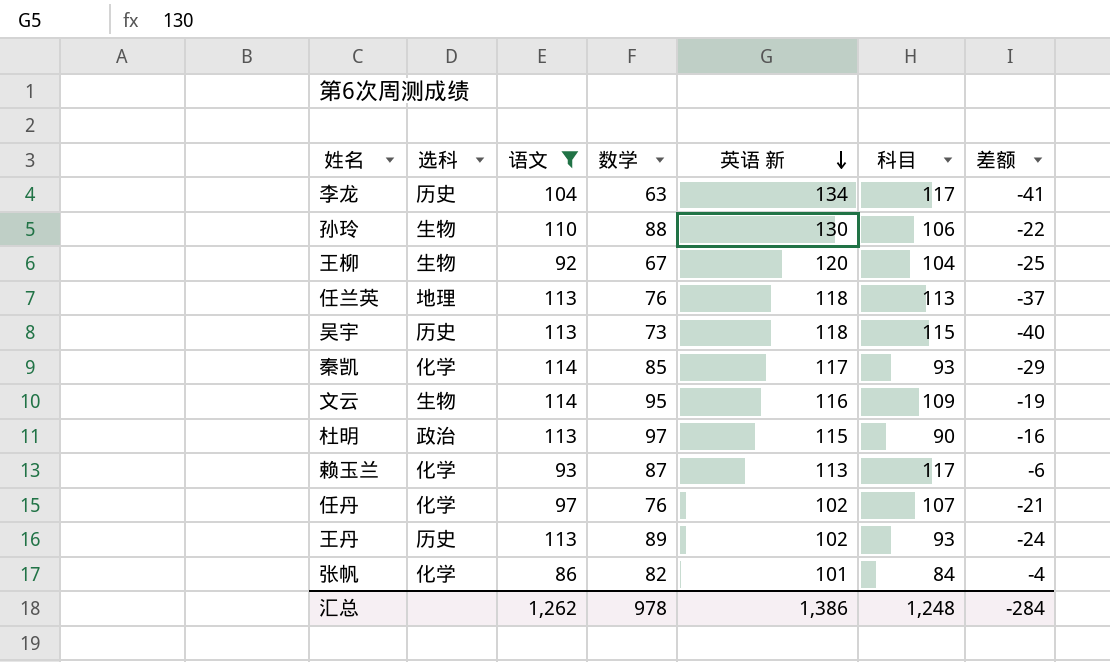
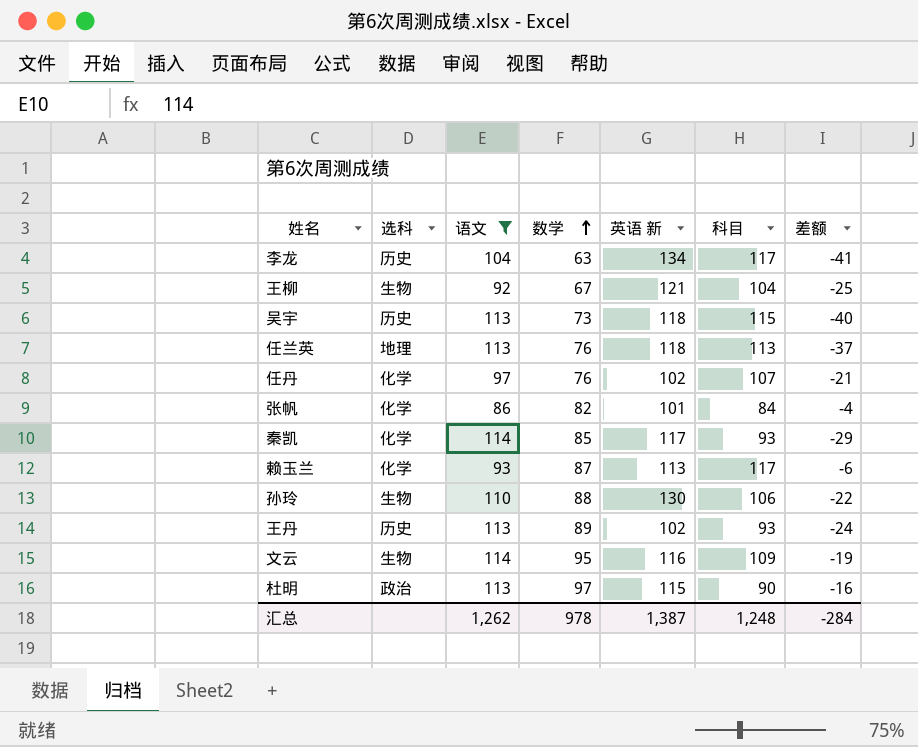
row order: 英语 新 descending -> 数学 ascending
王柳 | 英语 新: 120 -> 121
汇总 | 英语 新: 1,386 -> 1,387

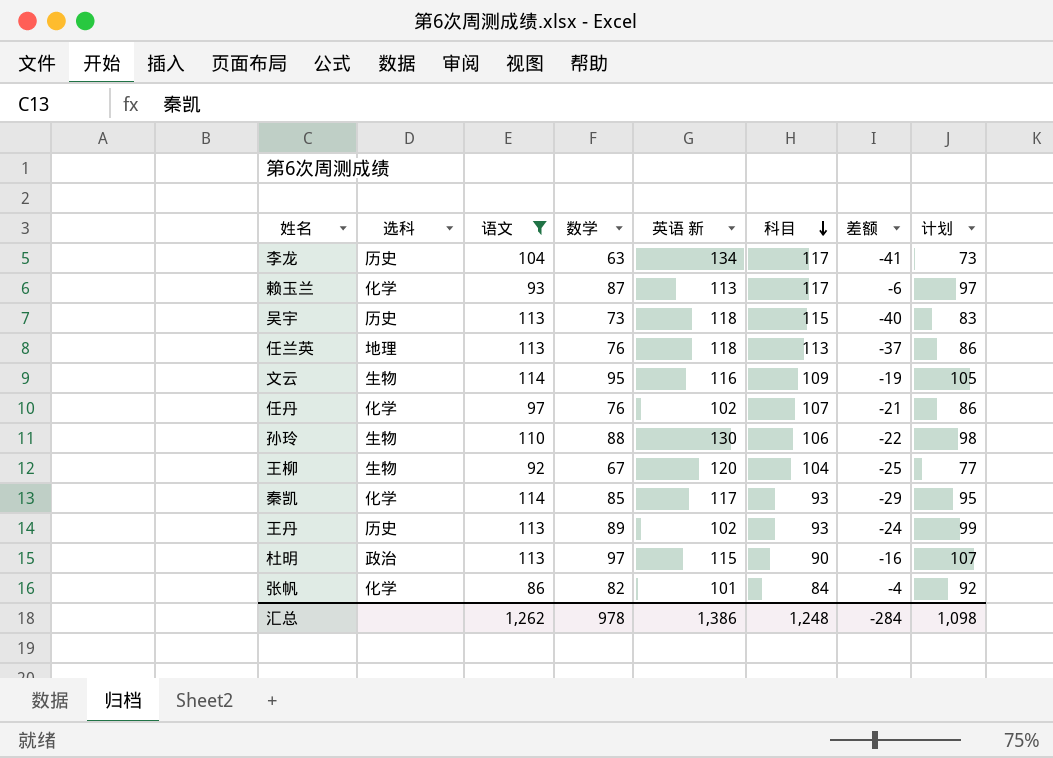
row order: 数学 ascending -> 科目 descending
column 计划 | formula: none -> [数学] + 10
王柳 | 英语 新: 121 -> 120
汇总 | 英语 新: 1,387 -> 1,386

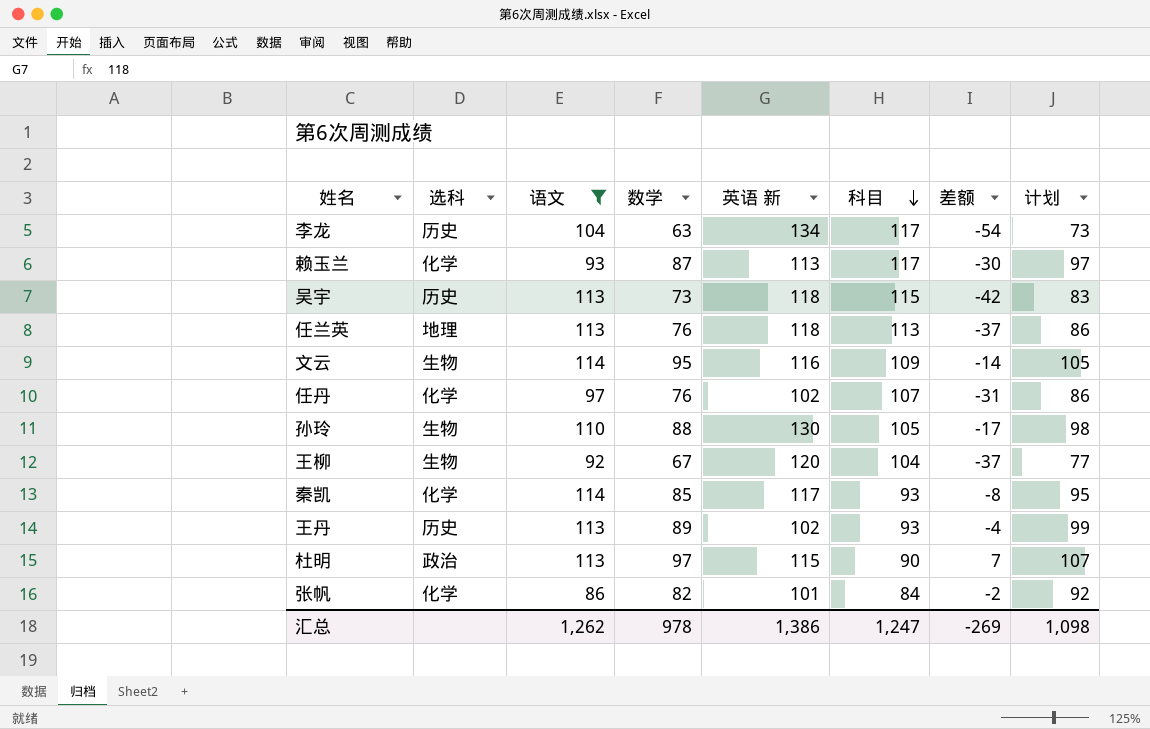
column 差额 | formula: [数学] - [语文] -> [数学] - [科目]
孙玲 | 科目: 106 -> 105
汇总 | 科目: 1,248 -> 1,247
汇总 | 差额: -284 -> -269

